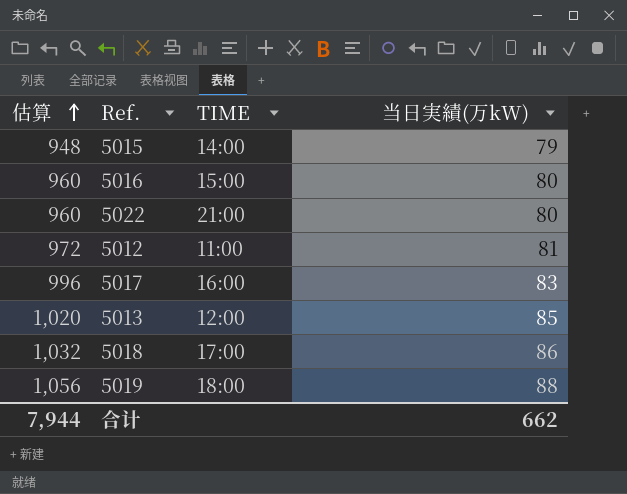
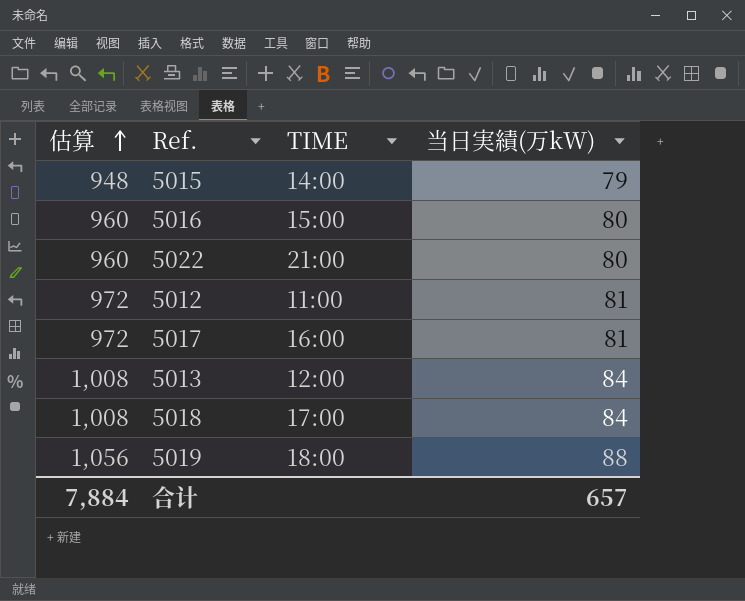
5017 | 估算: 996 -> 972
5017 | 当日実績(万kW): 83 -> 81
5013 | 估算: 1,020 -> 1,008
5013 | 当日実績(万kW): 85 -> 84
5018 | 估算: 1,032 -> 1,008
5018 | 当日実績(万kW): 86 -> 84
合计 | 估算: 7,944 -> 7,884
合计 | 当日実績(万kW): 662 -> 657

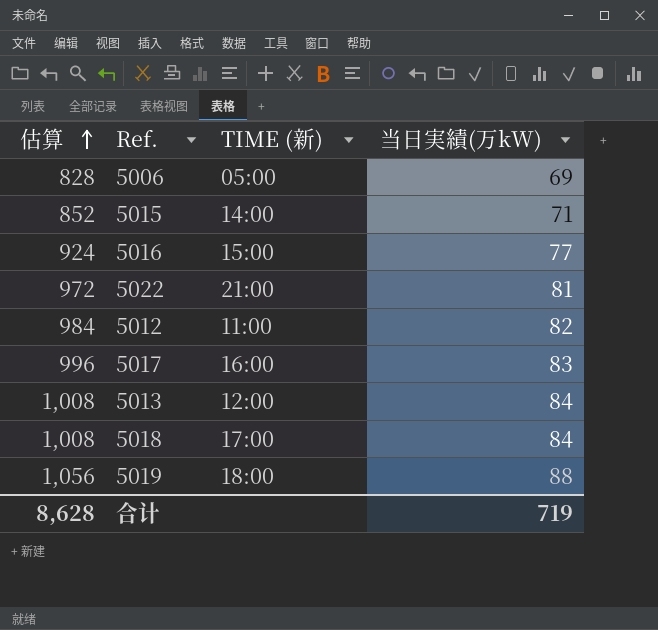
column name: TIME -> TIME (新)
row 5006: none -> 828 | 05:00 | 69
5015 | 估算: 948 -> 852
5015 | 当日実績(万kW): 79 -> 71
5016 | 估算: 960 -> 924
5016 | 当日実績(万kW): 80 -> 77
5022 | 估算: 960 -> 972
5022 | 当日実績(万kW): 80 -> 81
5012 | 估算: 972 -> 984
5012 | 当日実績(万kW): 81 -> 82
5017 | 估算: 972 -> 996
5017 | 当日実績(万kW): 81 -> 83
合计 | 估算: 7,884 -> 8,628
合计 | 当日実績(万kW): 657 -> 719

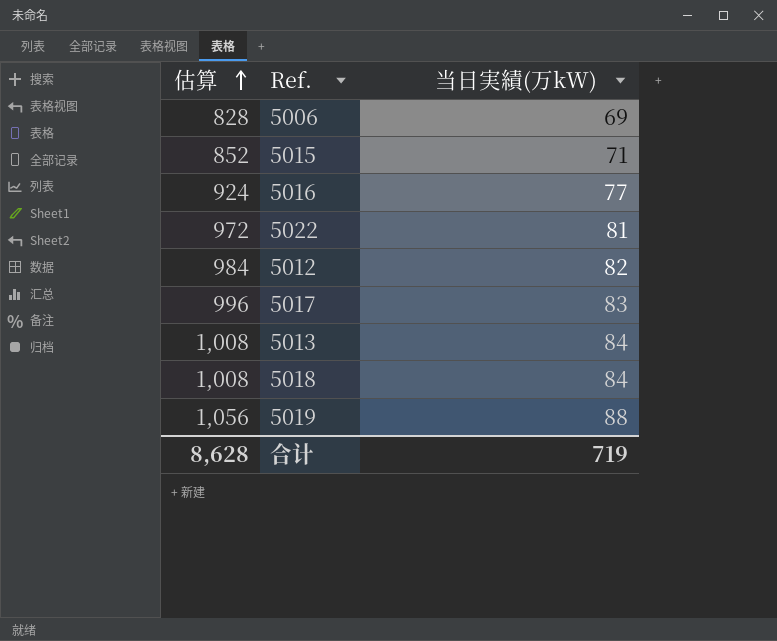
column TIME (新) | position: 3 -> none

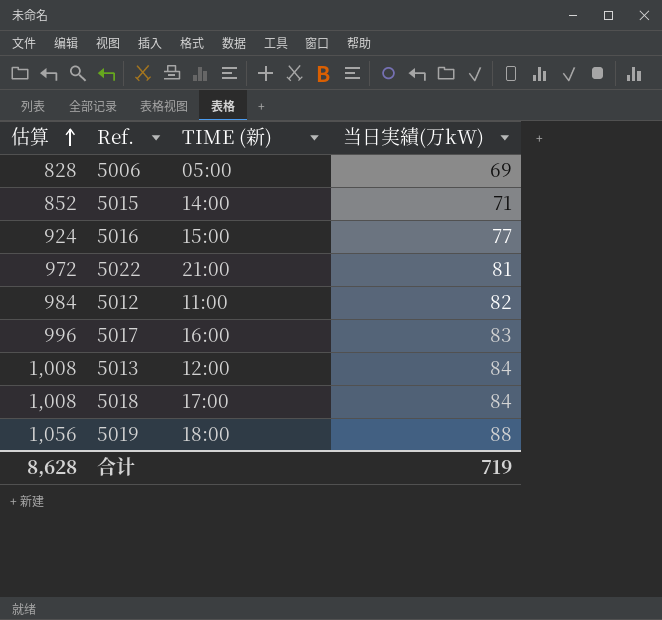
column TIME (新) | position: none -> 3

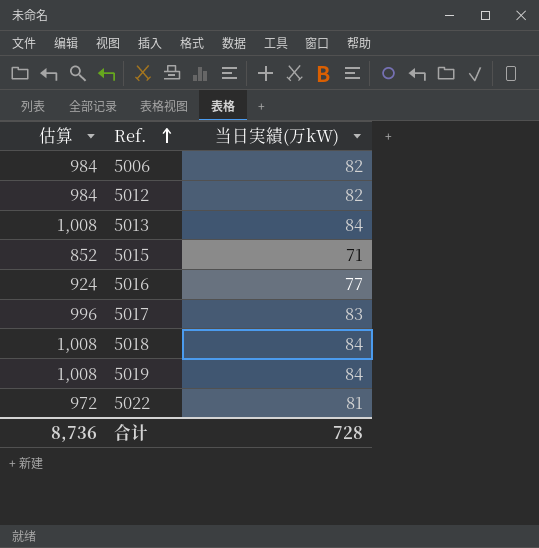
row order: 估算 ascending -> Ref. ascending
column TIME (新) | position: 3 -> none
5006 | 估算: 828 -> 984
5006 | 当日実績(万kW): 69 -> 82
5019 | 估算: 1,056 -> 1,008
5019 | 当日実績(万kW): 88 -> 84
合计 | 估算: 8,628 -> 8,736
合计 | 当日実績(万kW): 719 -> 728

